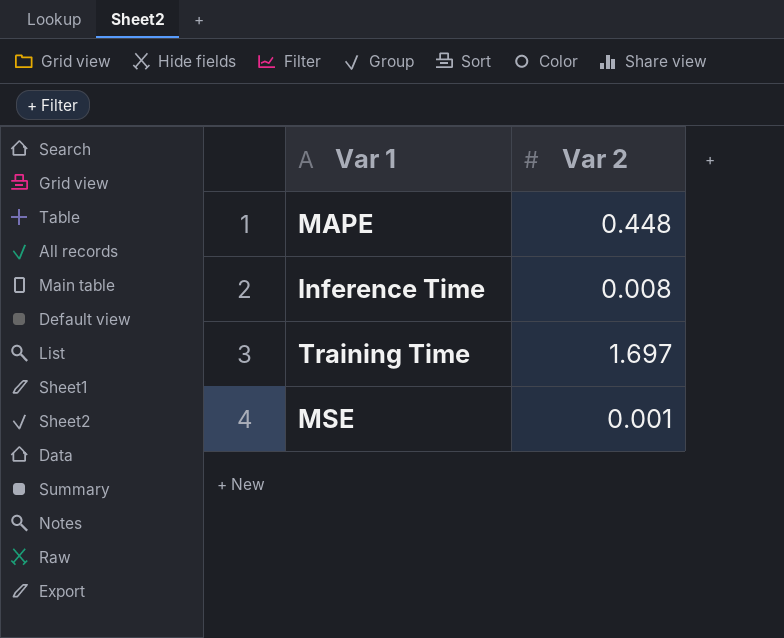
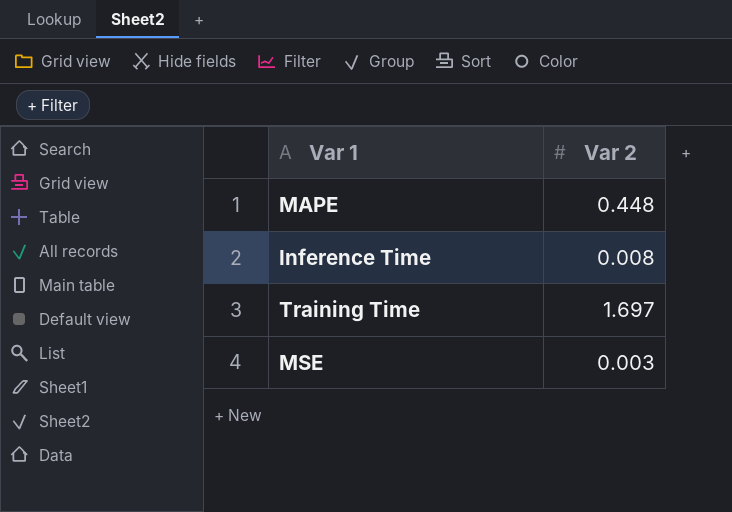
MSE | Var 2: 0.001 -> 0.003

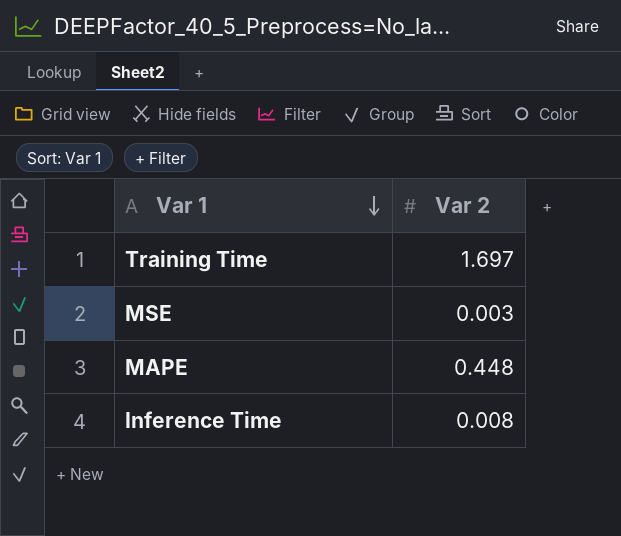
row order: none -> Var 1 descending

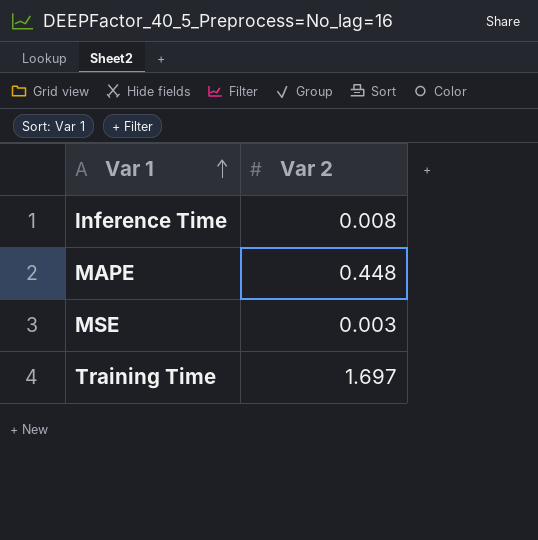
row order: Var 1 descending -> Var 1 ascending

